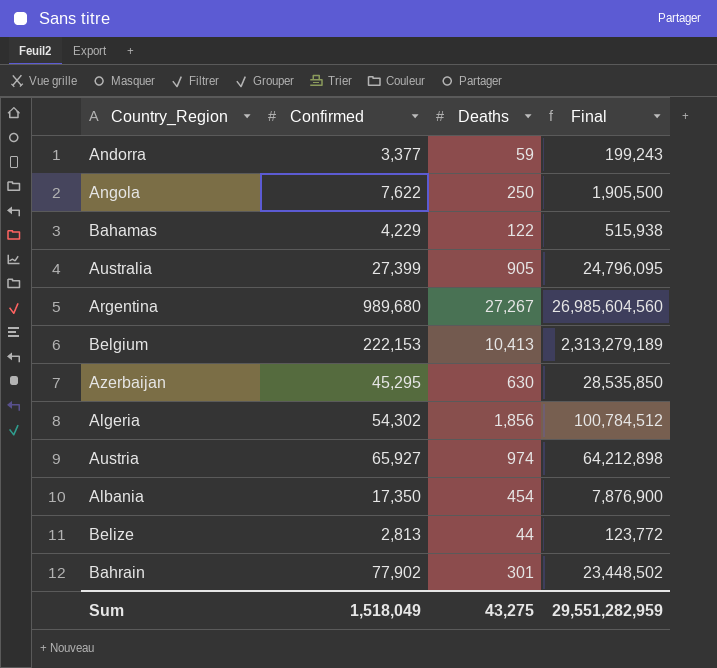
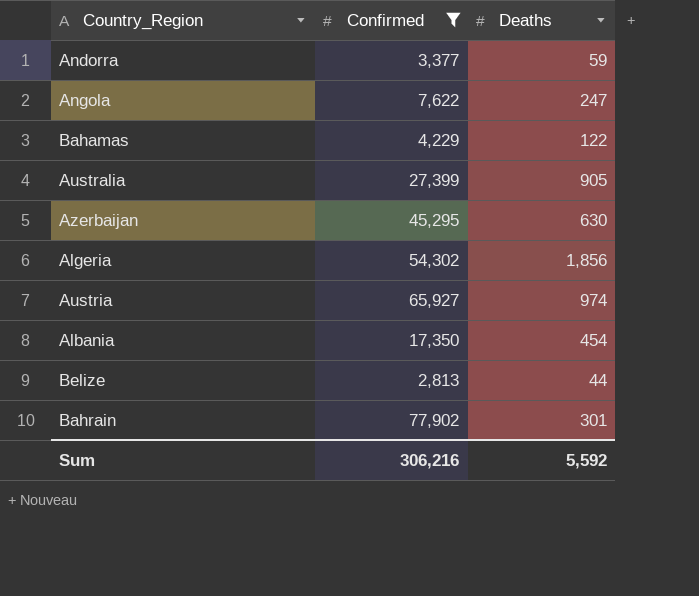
filter: none -> Confirmed <= 77,902
column Final | formula: [Confirmed] * [Deaths] -> none
Angola | Deaths: 250 -> 247
Sum | Confirmed: 1,518,049 -> 306,216
Sum | Deaths: 43,275 -> 5,592

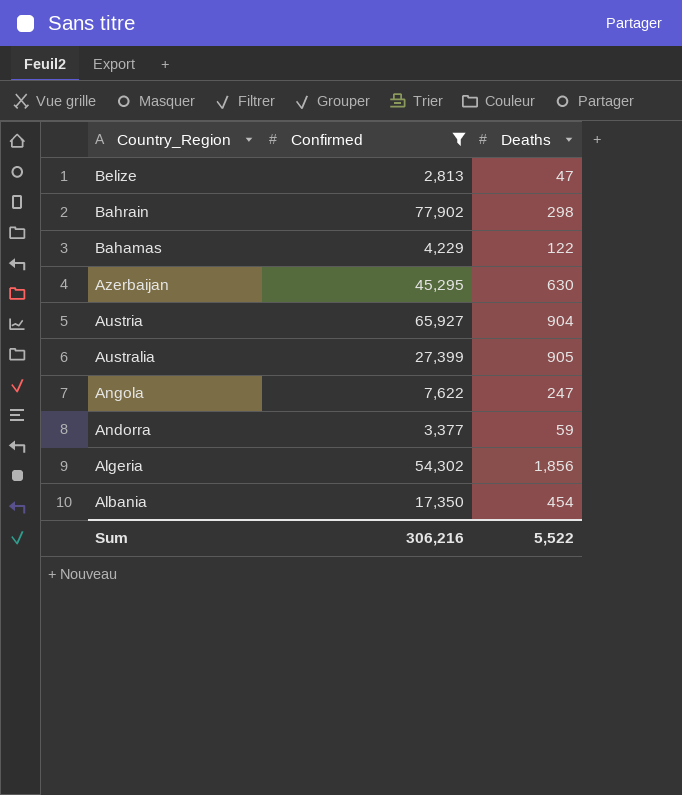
row order: none -> Country_Region descending
Belize | Deaths: 44 -> 47
Bahrain | Deaths: 301 -> 298
Austria | Deaths: 974 -> 904
Sum | Deaths: 5,592 -> 5,522

